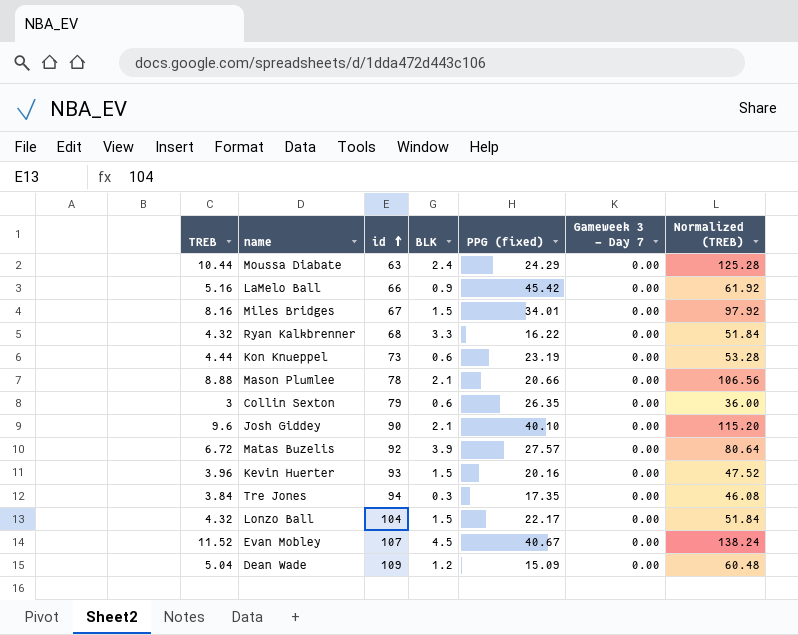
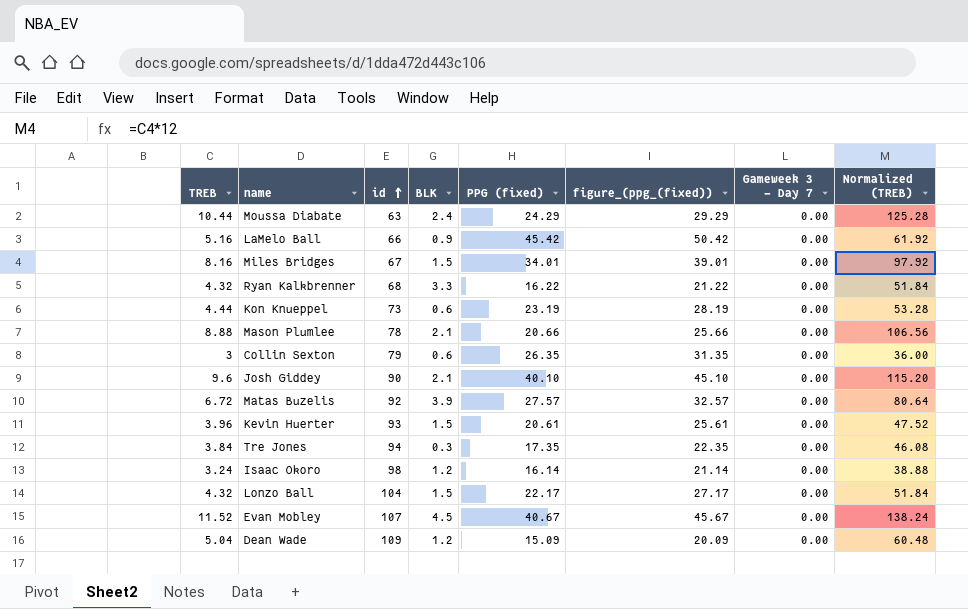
column figure_(ppg_(fixed)) | formula: none -> [PPG (fixed)] + 5
Kevin Huerter | PPG (fixed): 20.16 -> 20.61
row Isaac Okoro: none -> 3.24 | 98 | 1.2 | 16.14 | 21.14 | 0.00 | 38.88

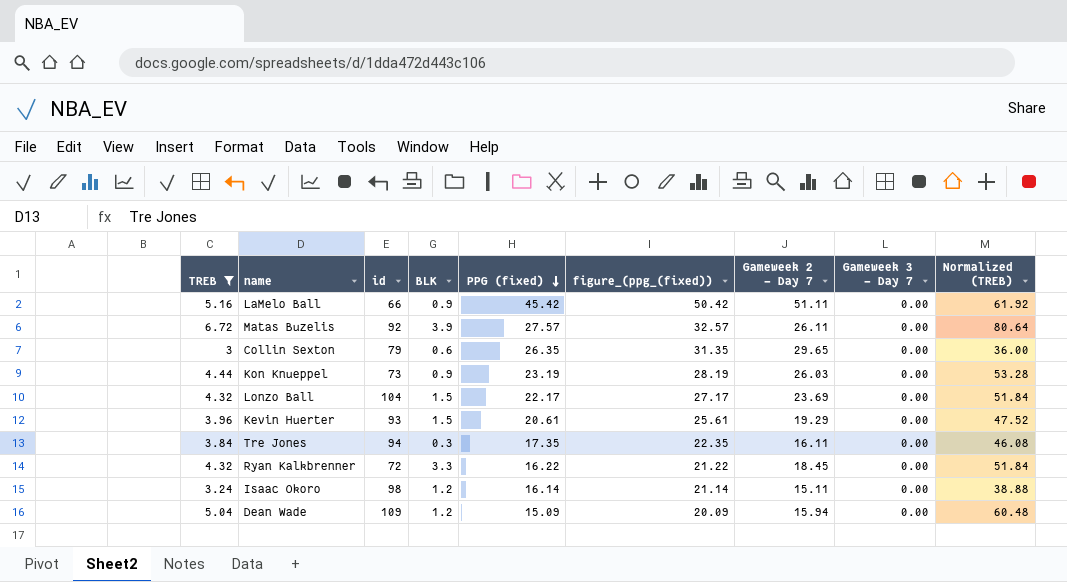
filter: none -> TREB <= 6.72
row order: id ascending -> PPG (fixed) descending
column Gameweek 2 - Day 7 | position: none -> 7
Kon Knueppel | BLK: 0.6 -> 0.9
Ryan Kalkbrenner | id: 68 -> 72

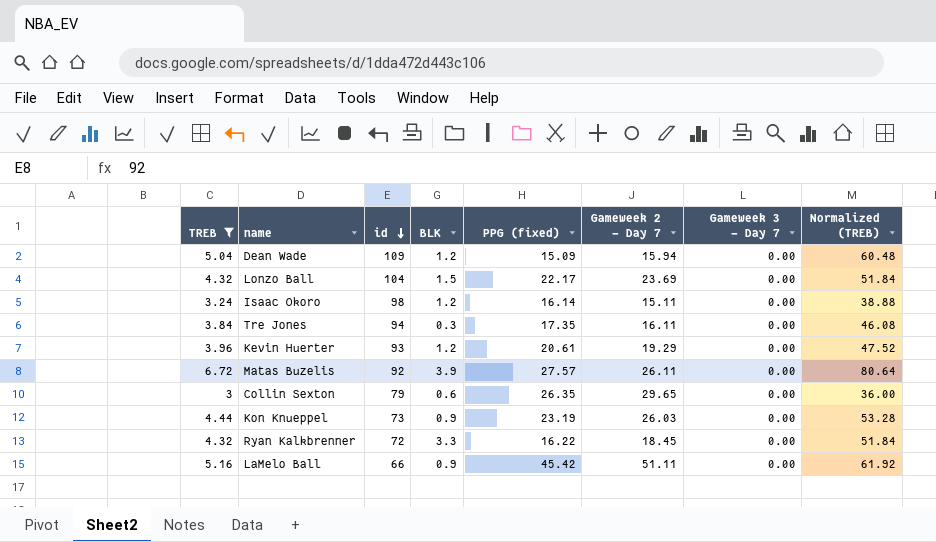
row order: PPG (fixed) descending -> id descending
column figure_(ppg_(fixed)) | formula: [PPG (fixed)] + 5 -> none
Kevin Huerter | BLK: 1.5 -> 1.2

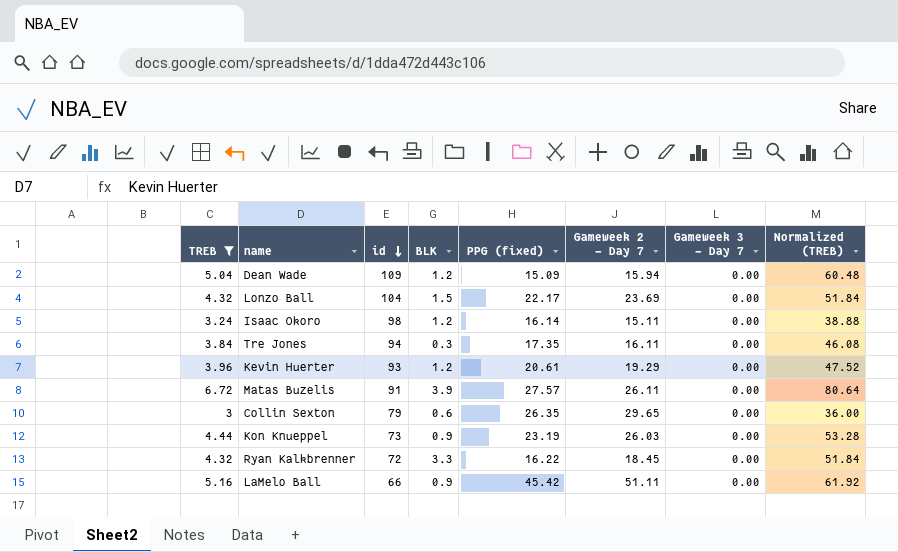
Matas Buzelis | id: 92 -> 91

